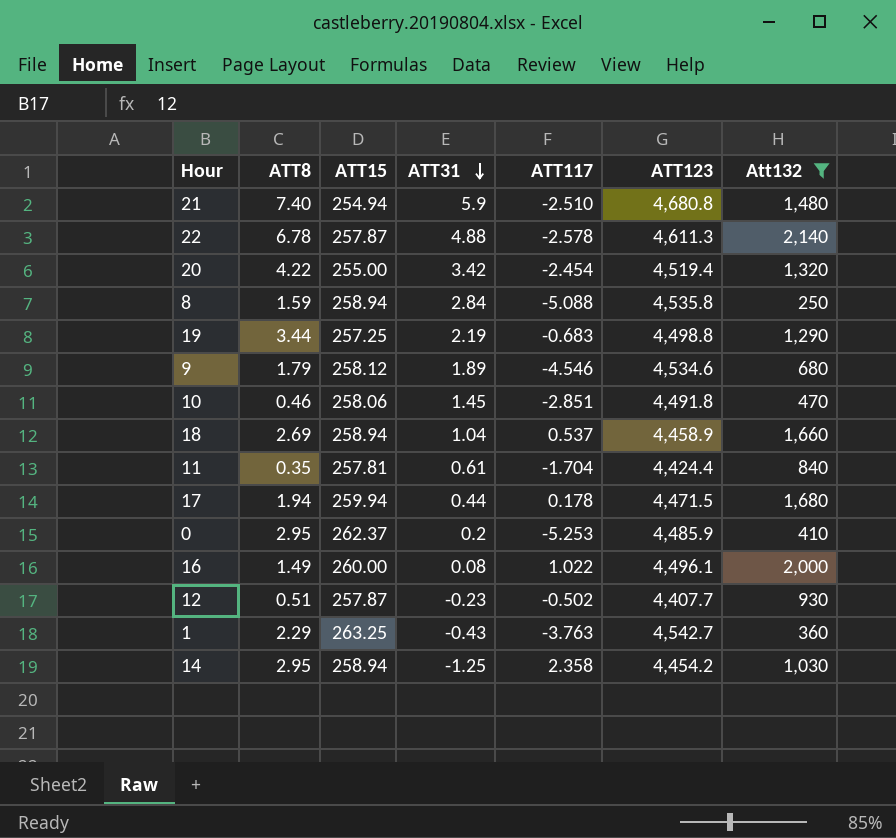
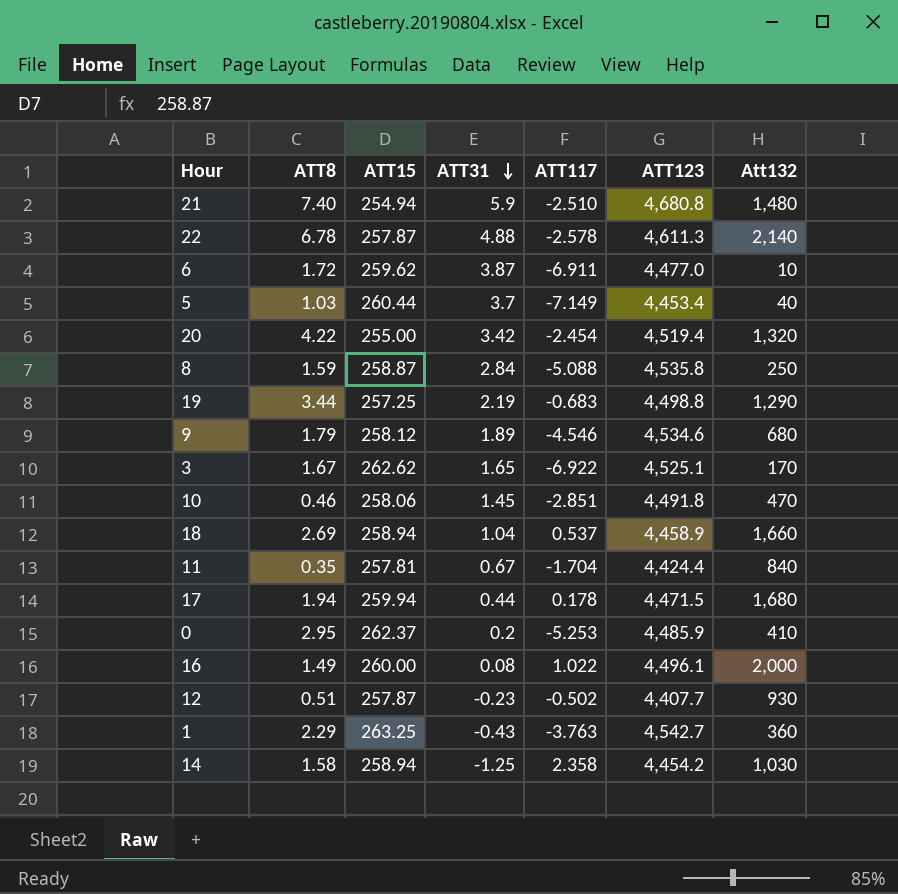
filter: Att132 >= 250 -> none
8 | ATT15: 258.94 -> 258.87
11 | ATT31: 0.61 -> 0.67
14 | ATT8: 2.95 -> 1.58

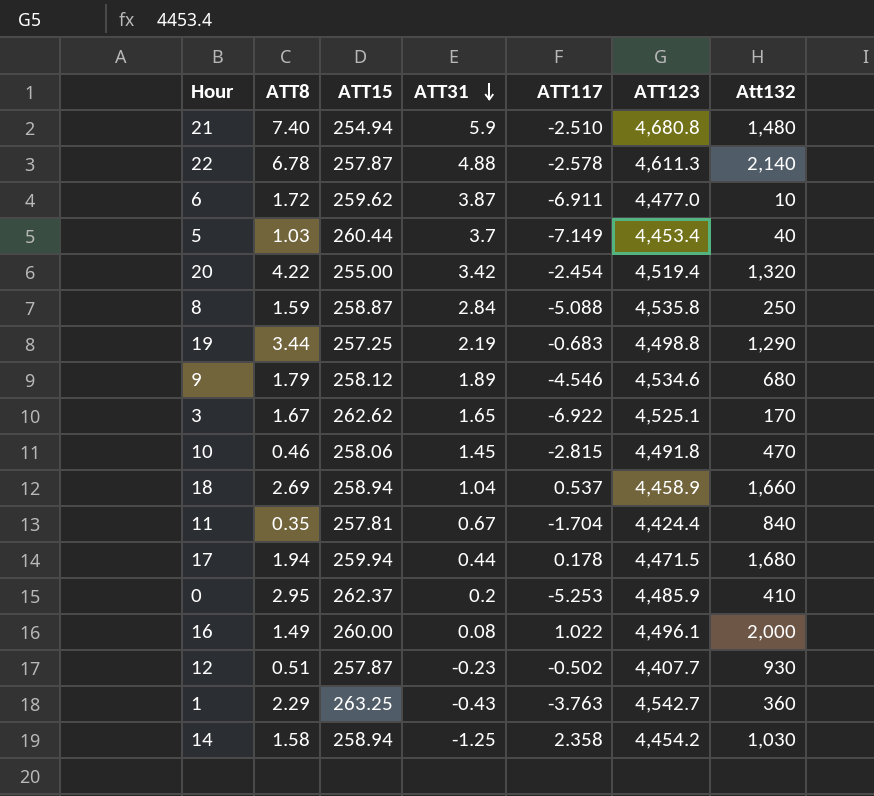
10 | ATT117: -2.851 -> -2.815

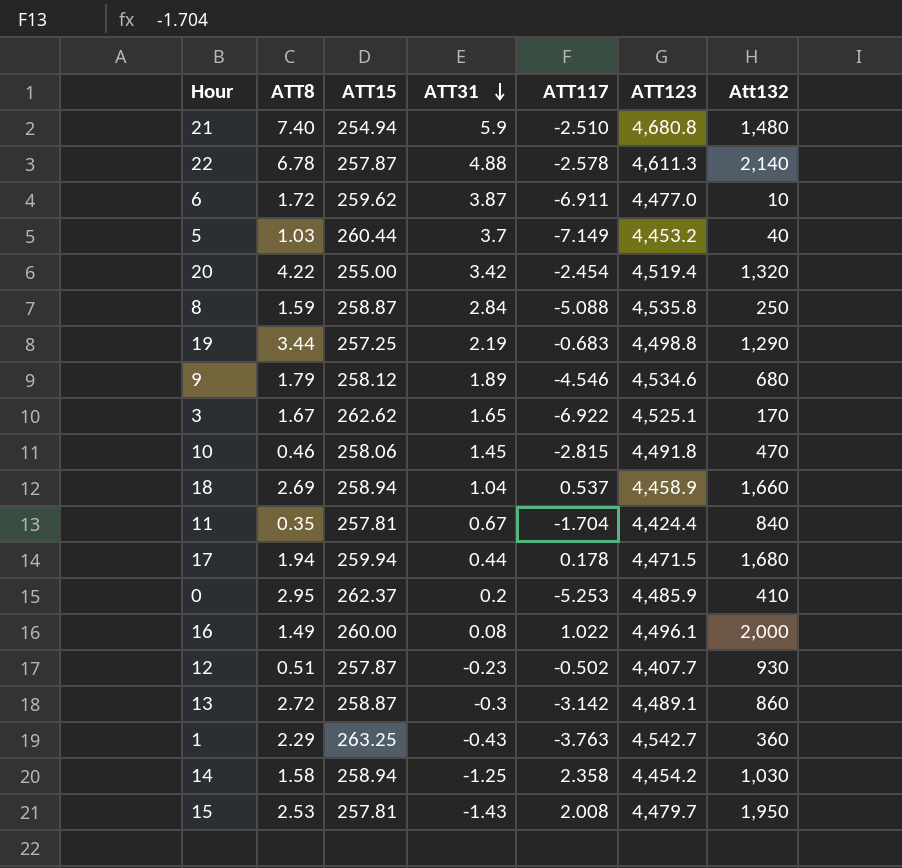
5 | ATT123: 4,453.4 -> 4,453.2
row 13: none -> 2.72 | 258.87 | -0.3 | -3.142 | 4,489.1 | 860
row 15: none -> 2.53 | 257.81 | -1.43 | 2.008 | 4,479.7 | 1,950

